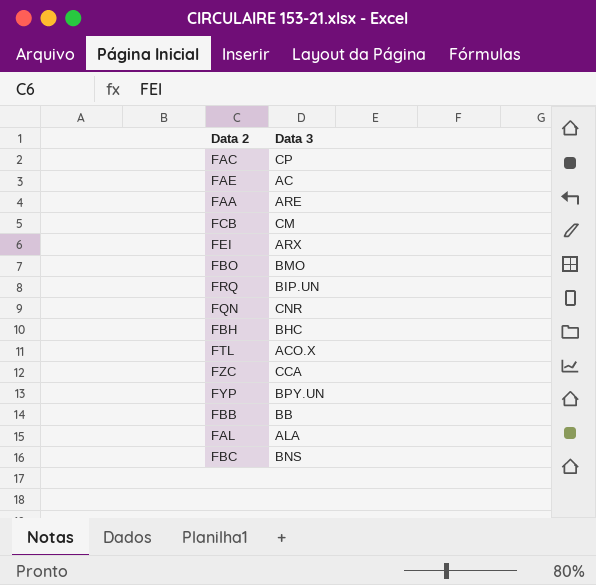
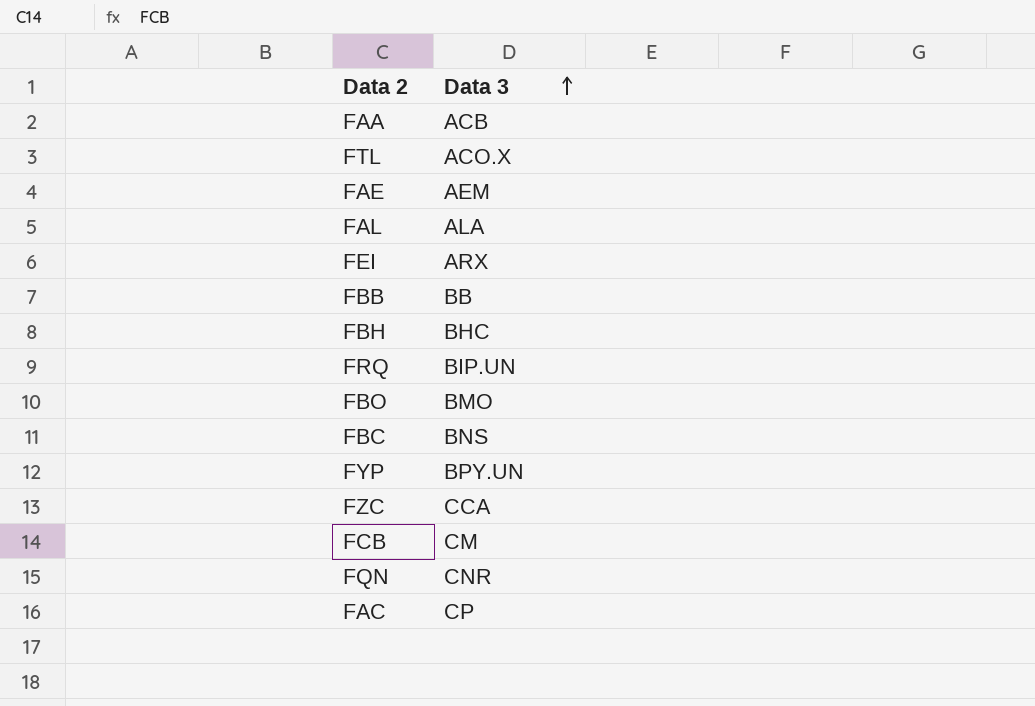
row order: none -> Data 3 ascending
FAA | Data 3: ARE -> ACB
FAE | Data 3: AC -> AEM

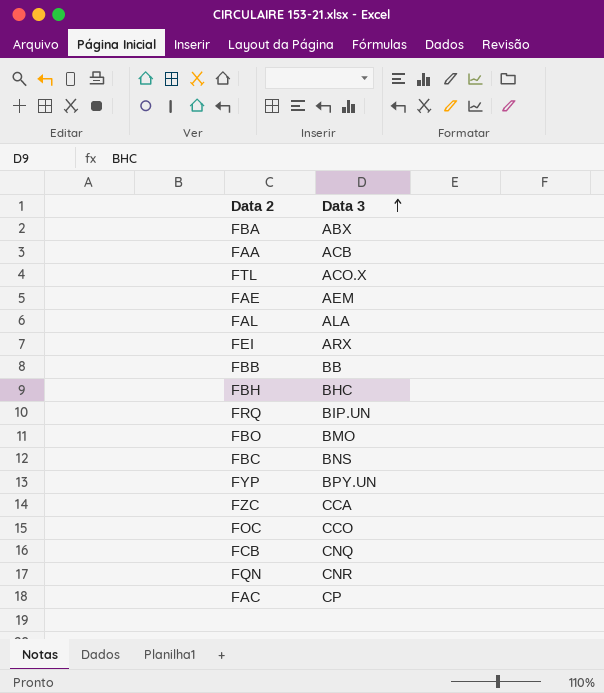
row FBA: none -> ABX
row FOC: none -> CCO
FCB | Data 3: CM -> CNQ

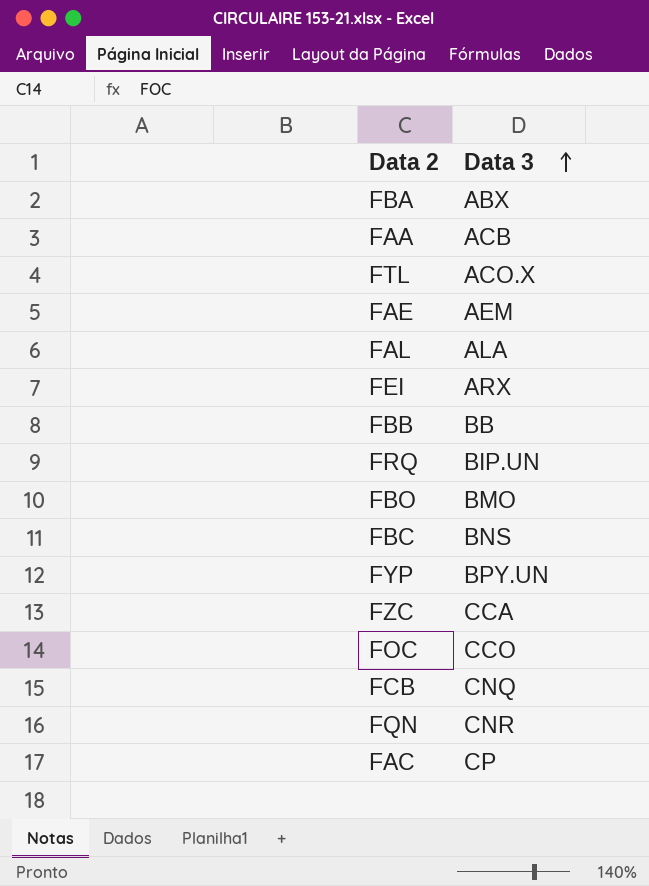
row FBH: BHC -> none

